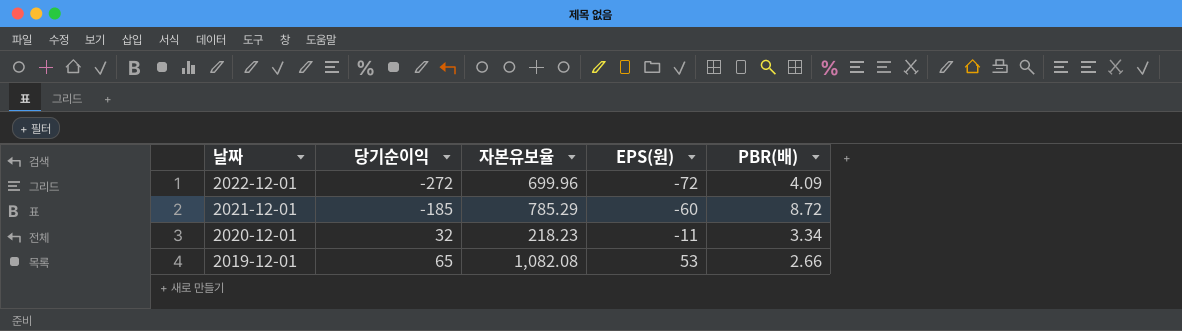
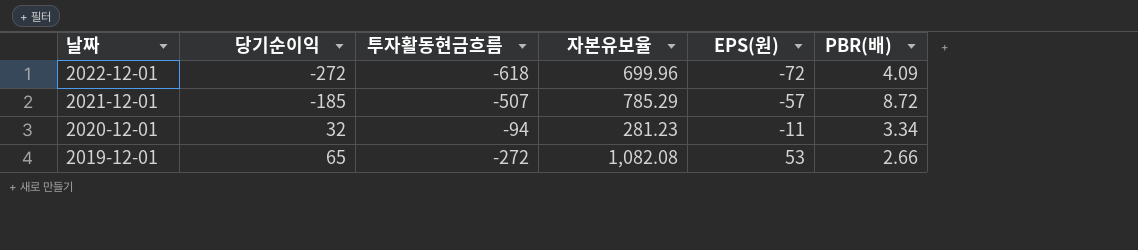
column 투자활동현금흐름 | position: none -> 3
2021-12-01 | EPS(원): -60 -> -57
2020-12-01 | 자본유보율: 218.23 -> 281.23

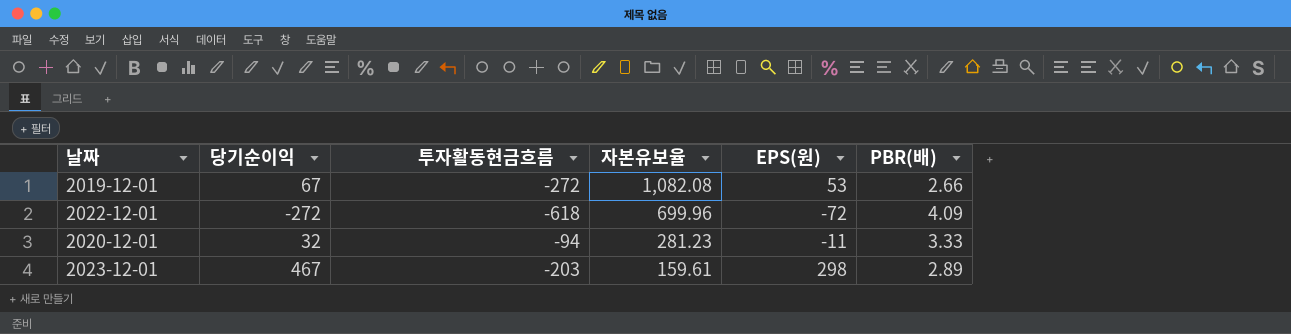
row order: 날짜 descending -> 자본유보율 descending
row 2021-12-01: -185 | -507 | 785.29 | -57 | 8.72 -> none
2019-12-01 | 당기순이익: 65 -> 67
2020-12-01 | PBR(배): 3.34 -> 3.33
row 2023-12-01: none -> 467 | -203 | 159.61 | 298 | 2.89

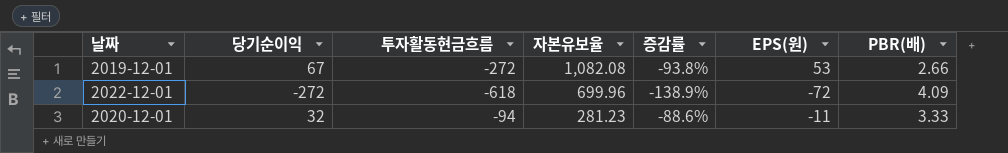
column 증감률 | formula: none -> ([당기순이익] - [자본유보율]) / [자본유보율]
row 2023-12-01: 467 | -203 | 159.61 | 298 | 2.89 -> none

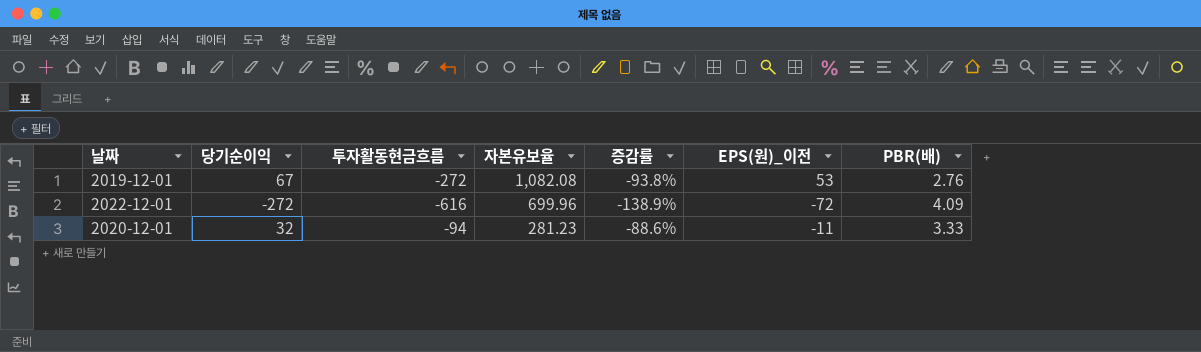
column name: EPS(원) -> EPS(원)_이전
2019-12-01 | PBR(배): 2.66 -> 2.76
2022-12-01 | 투자활동현금흐름: -618 -> -616

